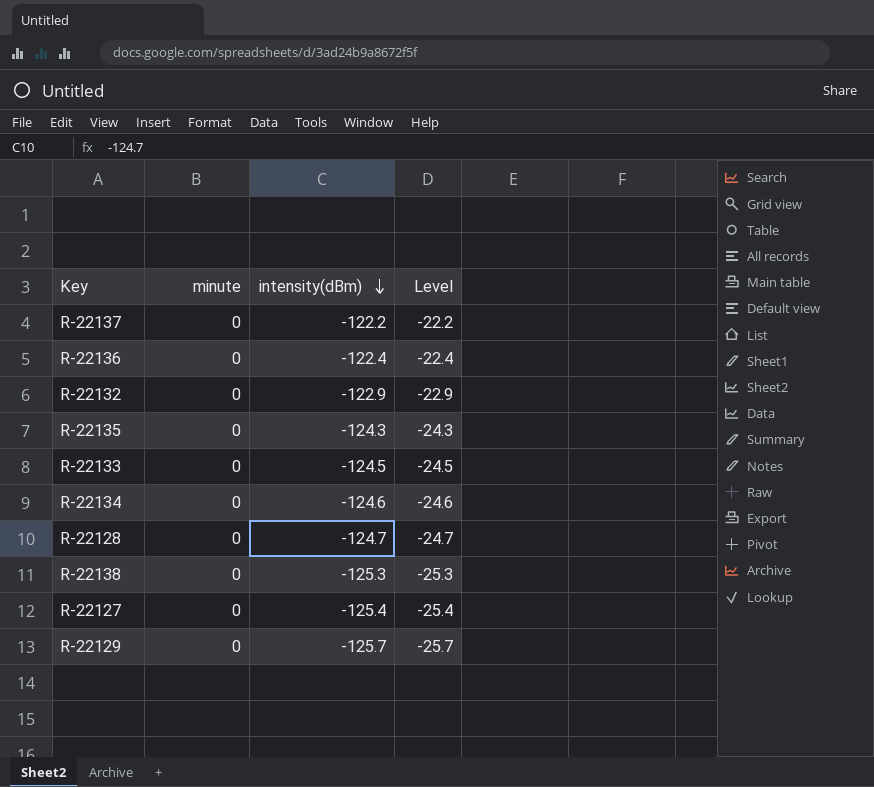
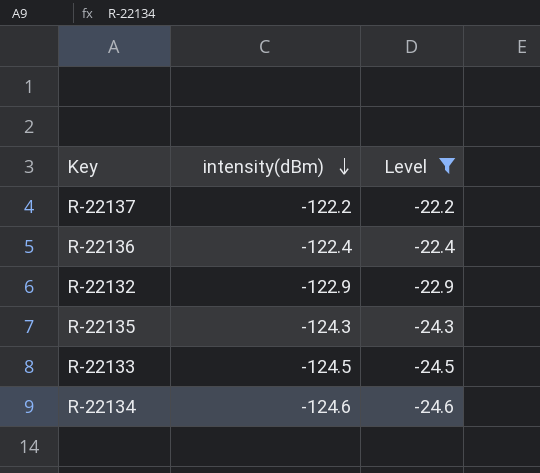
filter: none -> Level >= -24.6
column minute | position: 2 -> none

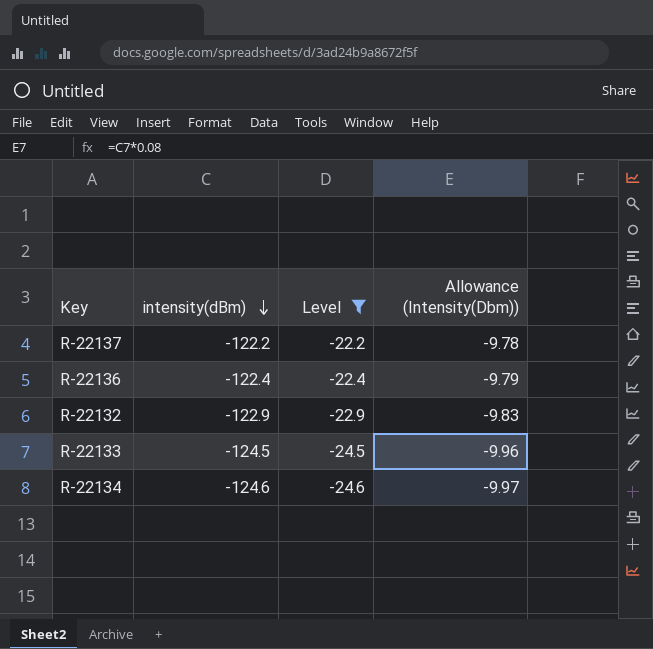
column Allowance (Intensity(Dbm)) | formula: none -> [intensity(dBm)] * 0.08
row R-22135: -124.3 | -24.3 -> none

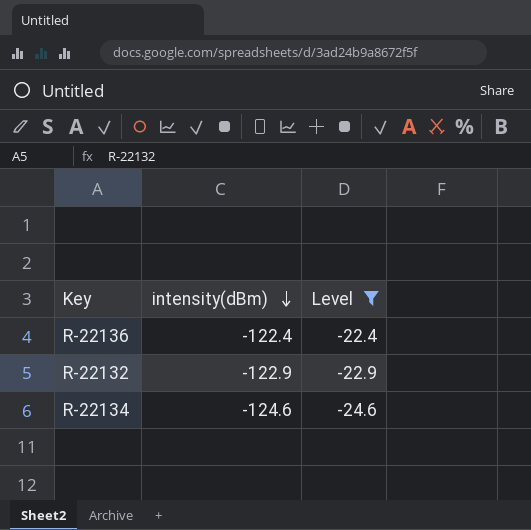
column Allowance (Intensity(Dbm)) | formula: [intensity(dBm)] * 0.08 -> none
row R-22137: -122.2 | -22.2 | -9.78 -> none
row R-22133: -124.5 | -24.5 | -9.96 -> none

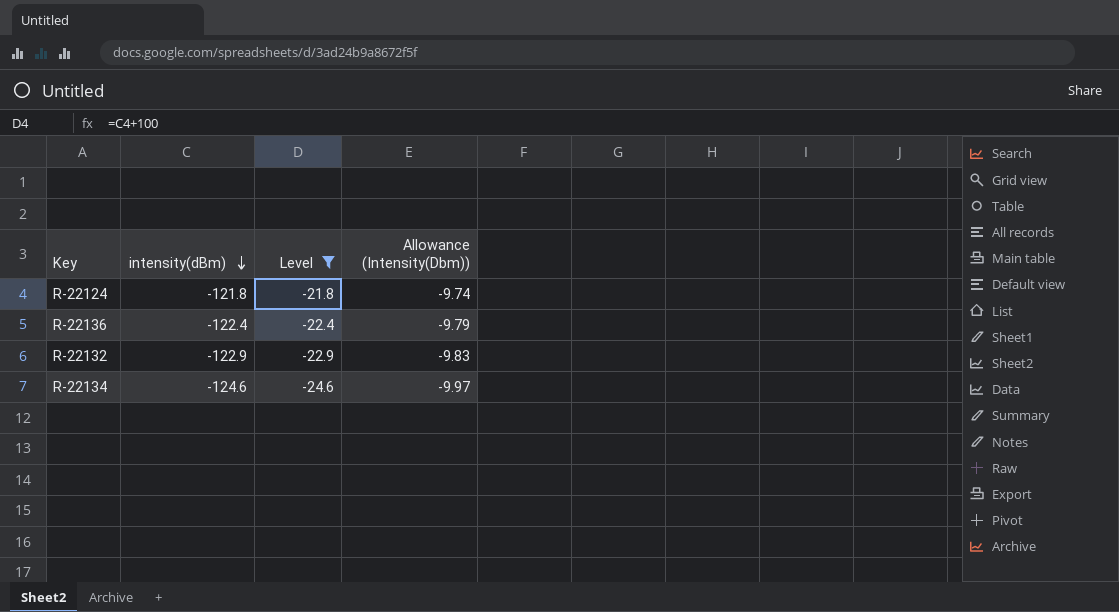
column Allowance (Intensity(Dbm)) | formula: none -> [intensity(dBm)] * 0.08
row R-22124: none -> -121.8 | -21.8 | -9.74

